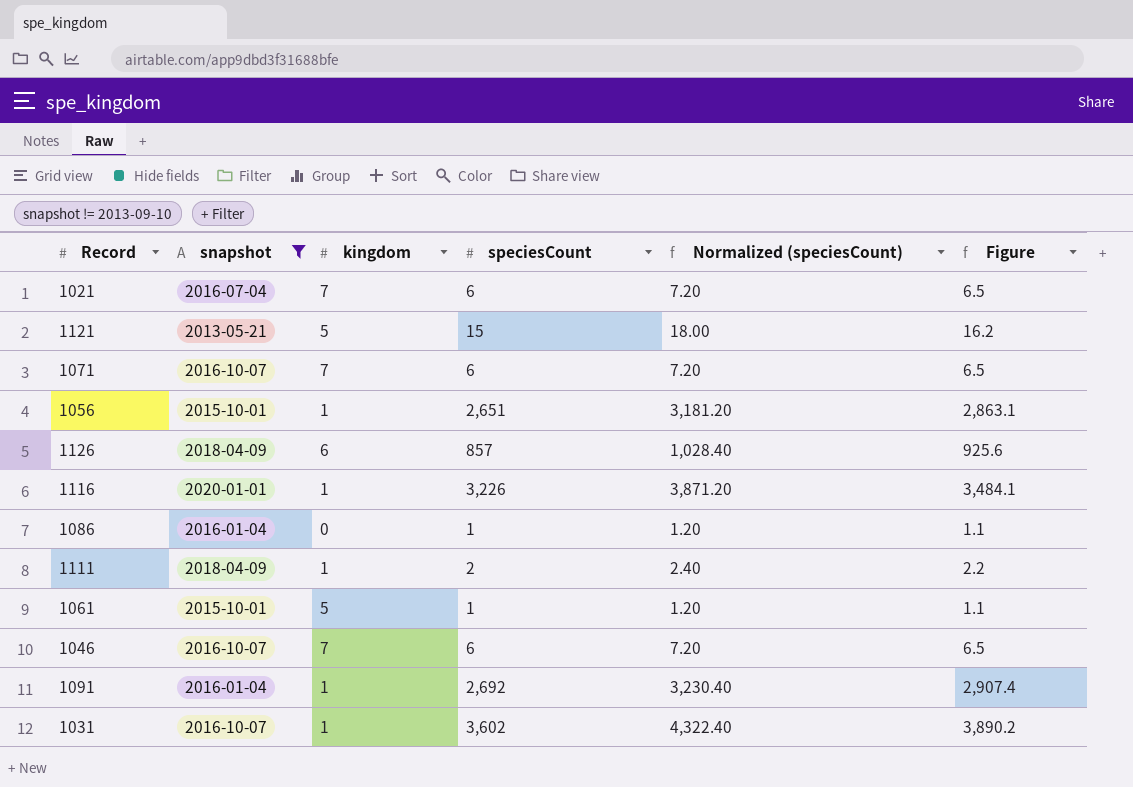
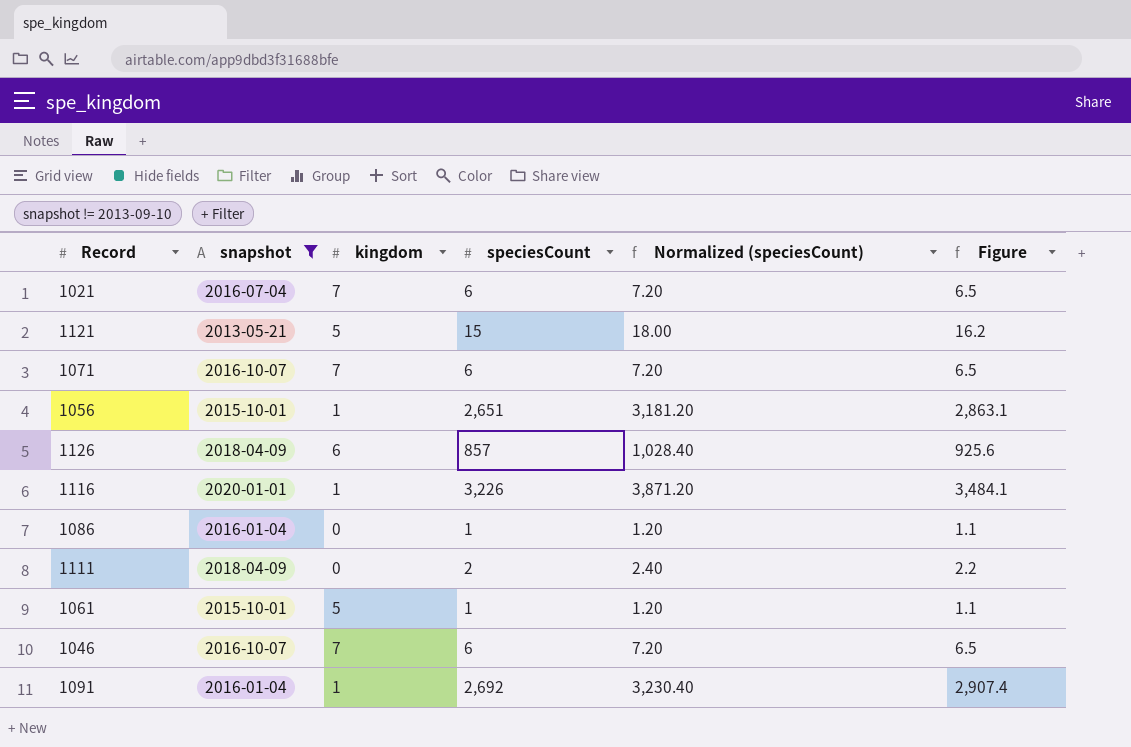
row 1031: 2016-10-07 | 1 | 3,602 | 4,322.40 | 3,890.2 -> none
1111 | kingdom: 1 -> 0

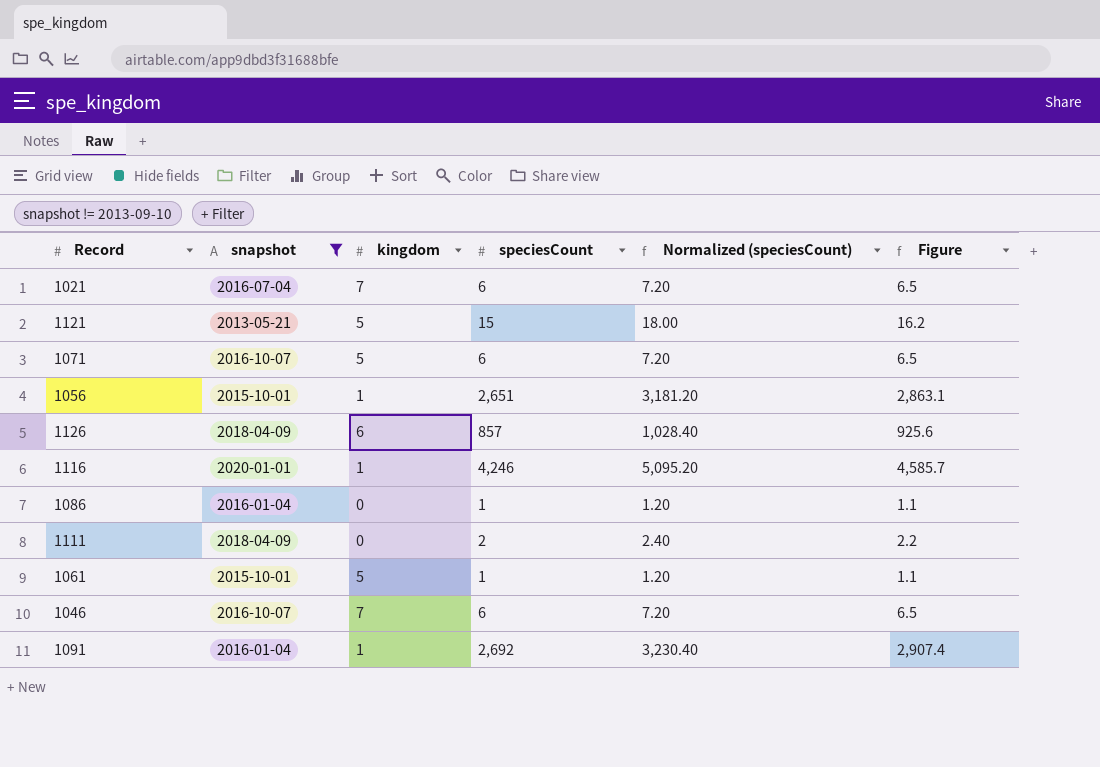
1071 | kingdom: 7 -> 5
1116 | speciesCount: 3,226 -> 4,246
1116 | Normalized (speciesCount): 3,871.20 -> 5,095.20
1116 | Figure: 3,484.1 -> 4,585.7

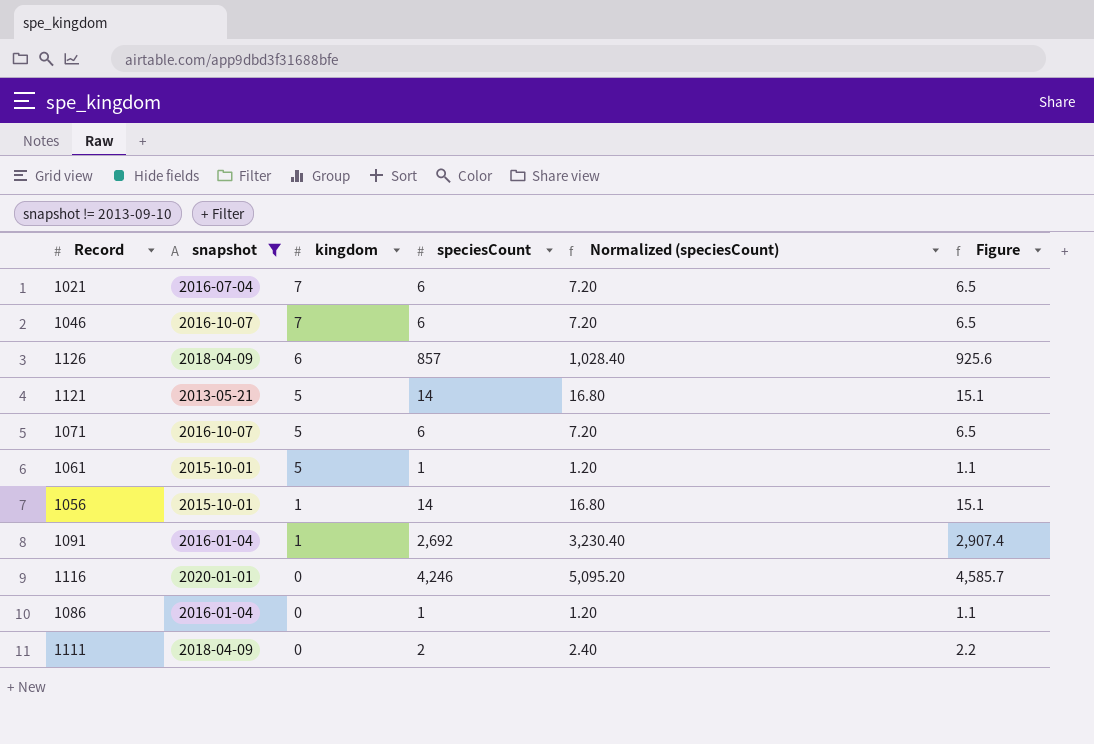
row order: none -> kingdom descending
1121 | speciesCount: 15 -> 14
1121 | Normalized (speciesCount): 18.00 -> 16.80
1121 | Figure: 16.2 -> 15.1
1056 | speciesCount: 2,651 -> 14
1056 | Normalized (speciesCount): 3,181.20 -> 16.80
1056 | Figure: 2,863.1 -> 15.1
1116 | kingdom: 1 -> 0

